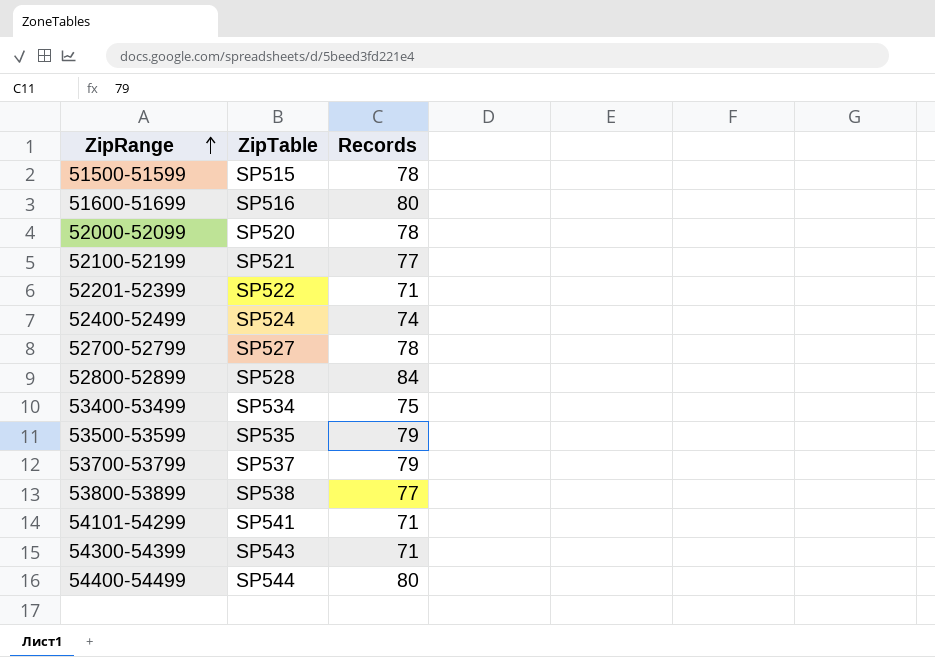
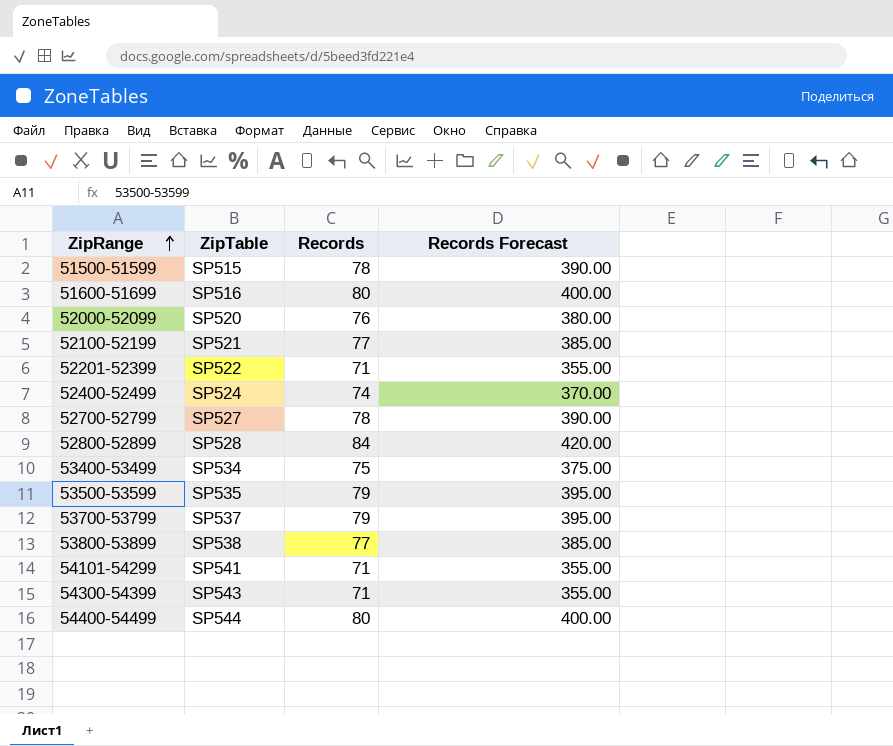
column Records Forecast | formula: none -> [Records] * 5
52000-52099 | Records: 78 -> 76

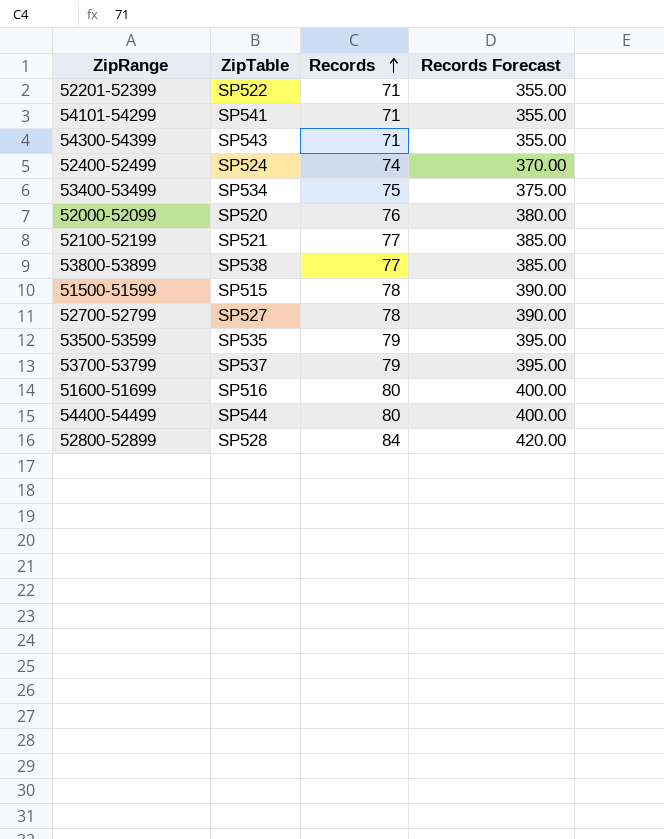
row order: ZipRange ascending -> Records ascending

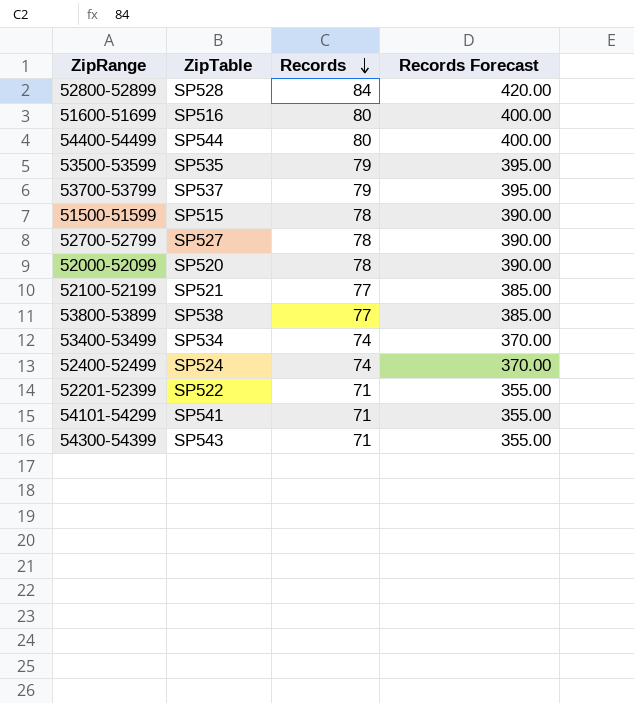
row order: Records ascending -> Records descending
52000-52099 | Records: 76 -> 78
52000-52099 | Records Forecast: 380.00 -> 390.00
53400-53499 | Records: 75 -> 74
53400-53499 | Records Forecast: 375.00 -> 370.00

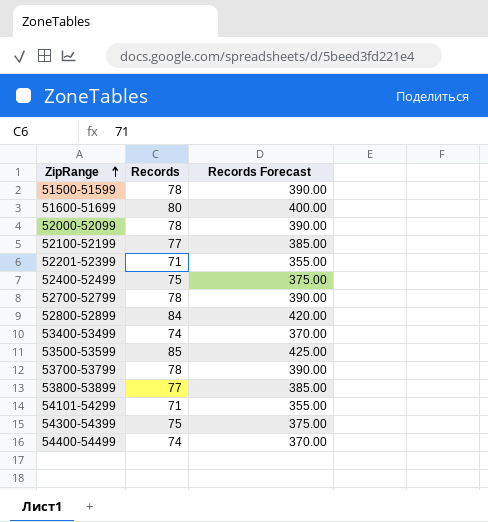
row order: Records descending -> ZipRange ascending
column ZipTable | position: 2 -> none
52400-52499 | Records: 74 -> 75
52400-52499 | Records Forecast: 370.00 -> 375.00
53500-53599 | Records: 79 -> 85
53500-53599 | Records Forecast: 395.00 -> 425.00
53700-53799 | Records: 79 -> 78
53700-53799 | Records Forecast: 395.00 -> 390.00
54300-54399 | Records: 71 -> 75
54300-54399 | Records Forecast: 355.00 -> 375.00
54400-54499 | Records: 80 -> 74
54400-54499 | Records Forecast: 400.00 -> 370.00

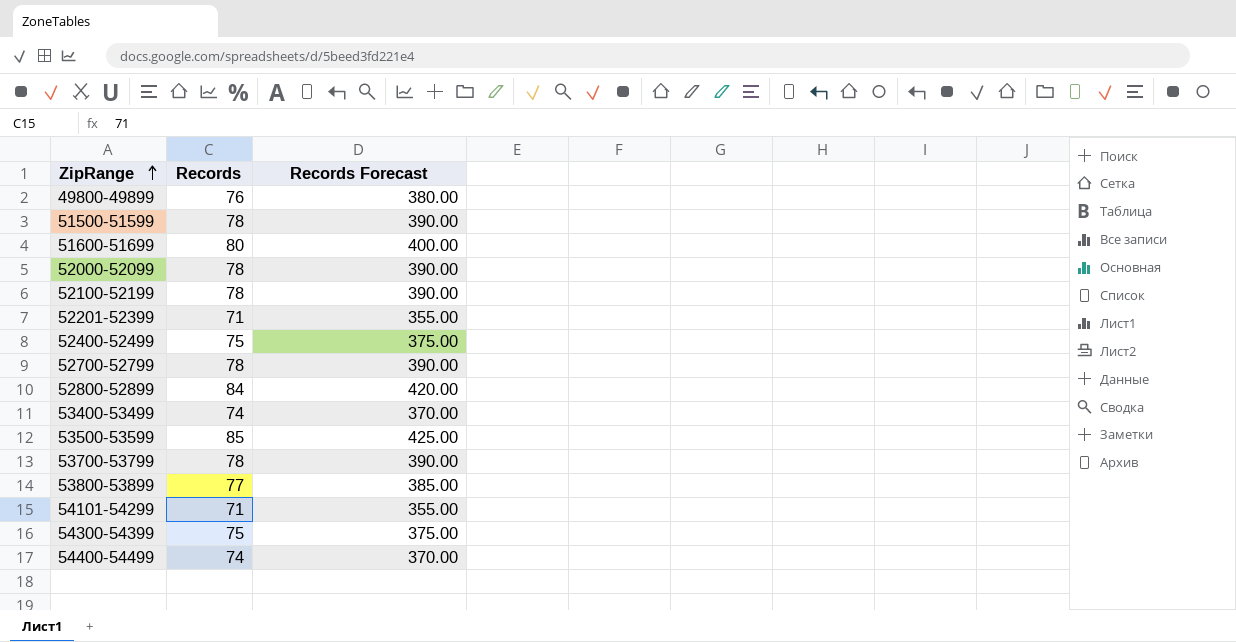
row 49800-49899: none -> 76 | 380.00
52100-52199 | Records: 77 -> 78
52100-52199 | Records Forecast: 385.00 -> 390.00

